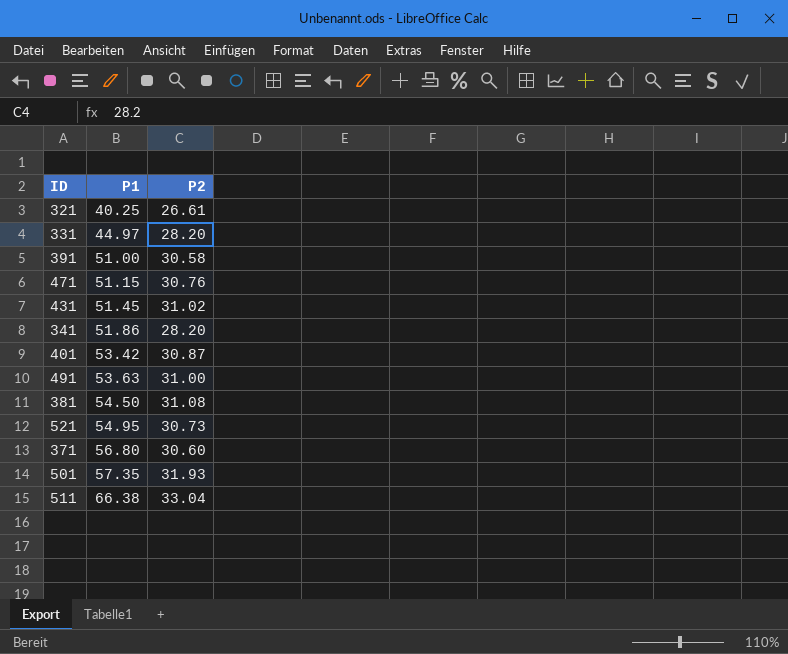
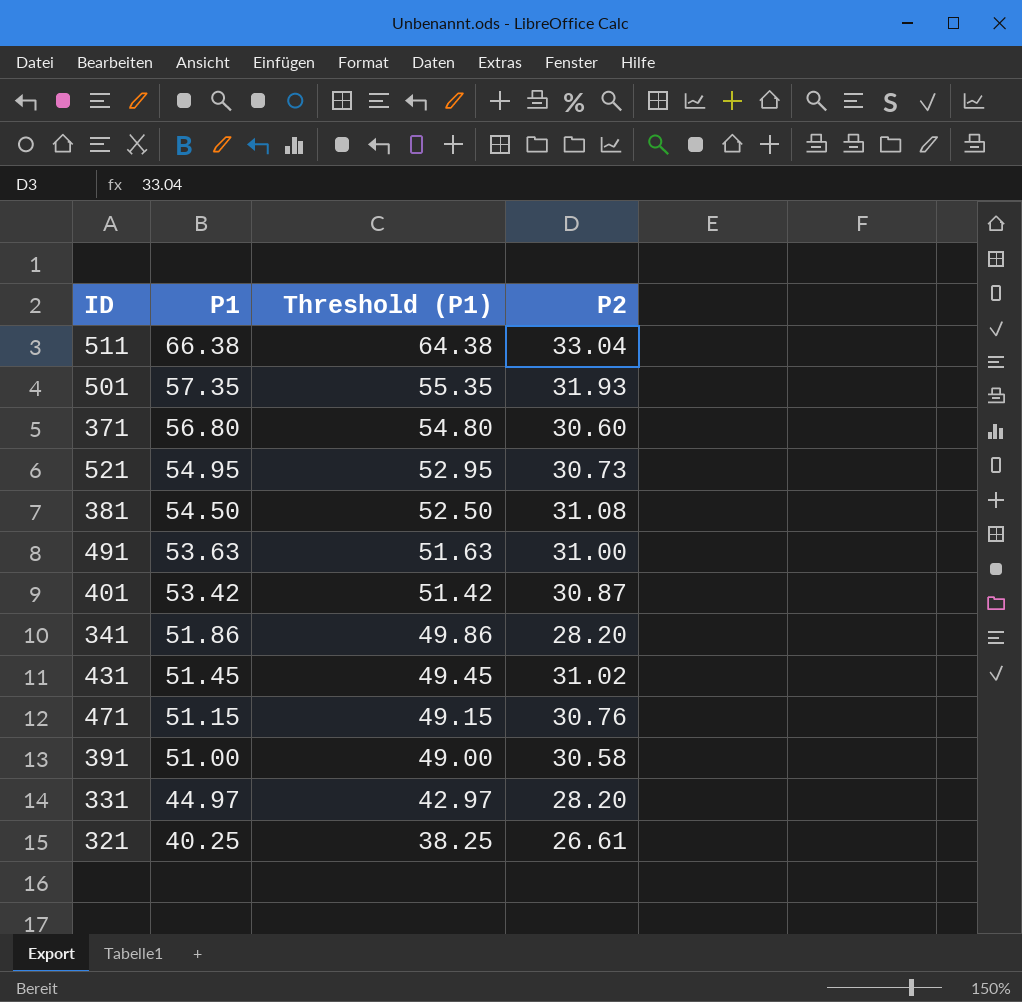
row order: P1 ascending -> P1 descending
column Threshold (P1) | formula: none -> [P1] - 2

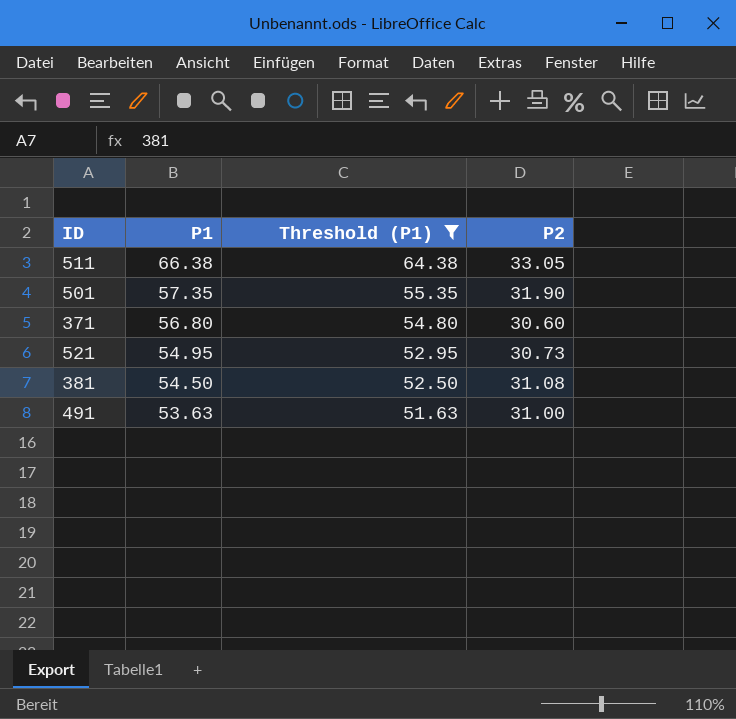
filter: none -> Threshold (P1) >= 51.63
511 | P2: 33.04 -> 33.05
501 | P2: 31.93 -> 31.90

